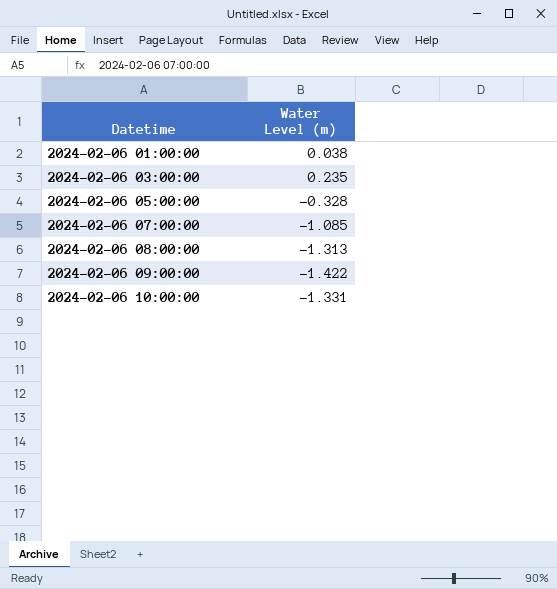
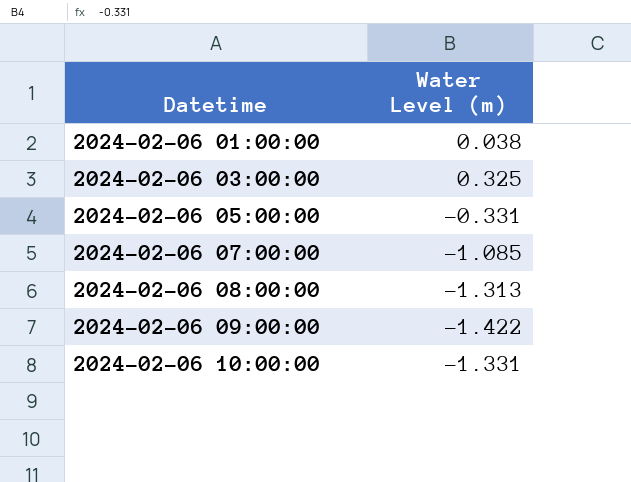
2024-02-06 03:00:00 | Water Level (m): 0.235 -> 0.325
2024-02-06 05:00:00 | Water Level (m): -0.328 -> -0.331

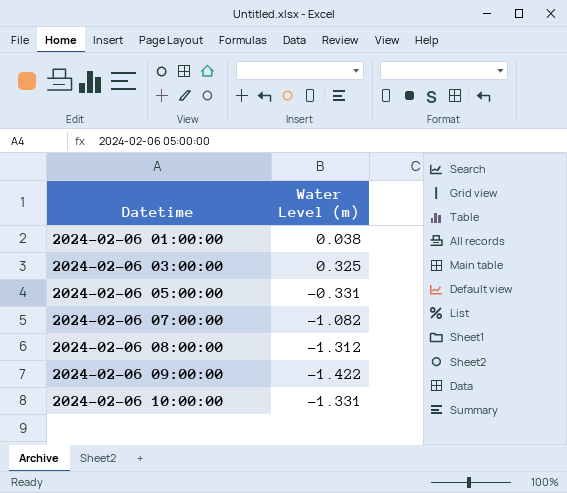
2024-02-06 07:00:00 | Water Level (m): -1.085 -> -1.082
2024-02-06 08:00:00 | Water Level (m): -1.313 -> -1.312

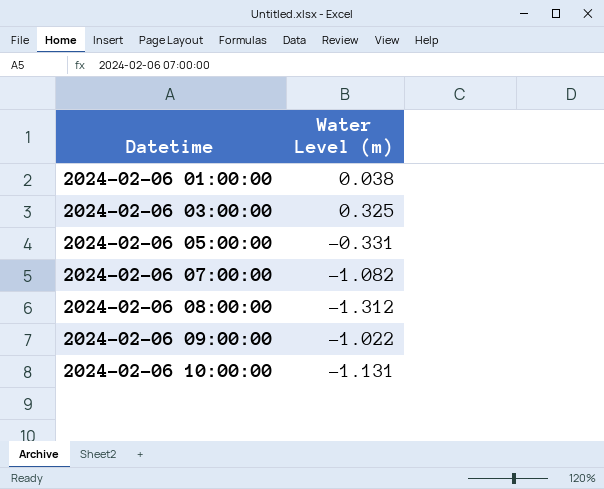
2024-02-06 09:00:00 | Water Level (m): -1.422 -> -1.022
2024-02-06 10:00:00 | Water Level (m): -1.331 -> -1.131

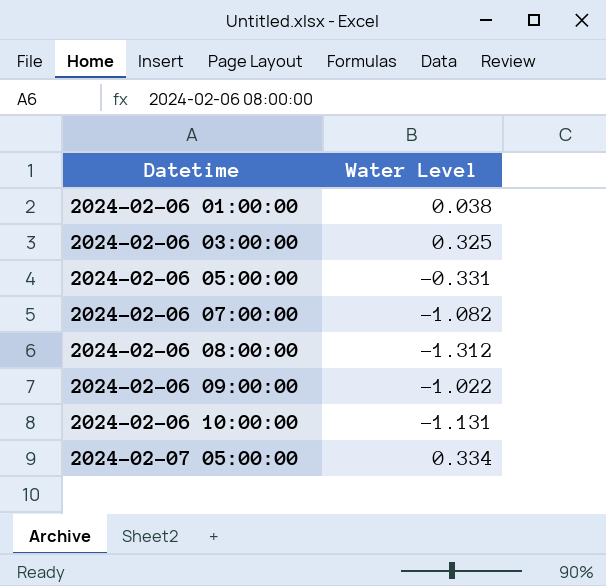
column name: Water Level (m) -> Water Level
row 2024-02-07 05:00:00: none -> 0.334

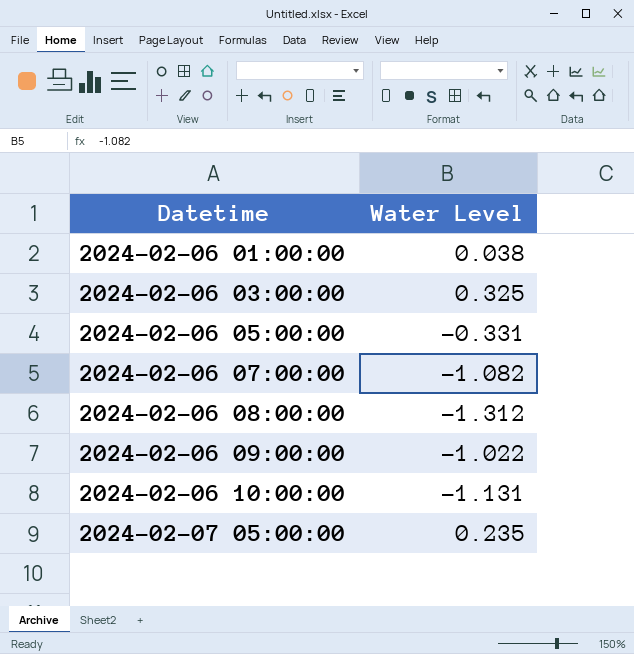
2024-02-07 05:00:00 | Water Level: 0.334 -> 0.235

